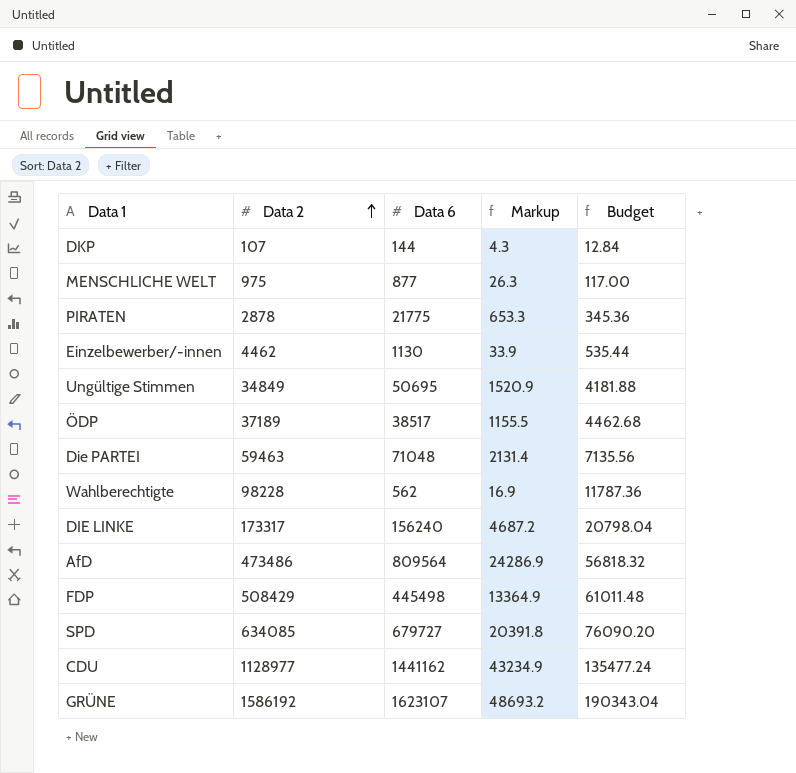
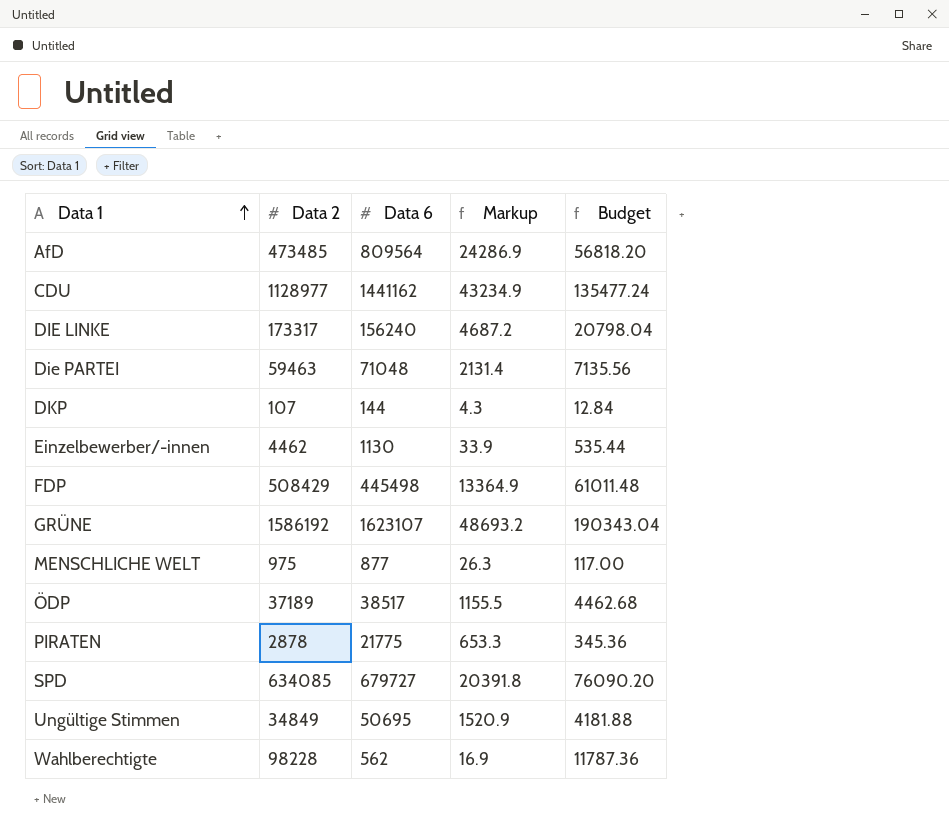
row order: Data 2 ascending -> Data 1 ascending
AfD | Data 2: 473486 -> 473485
AfD | Budget: 56818.32 -> 56818.20

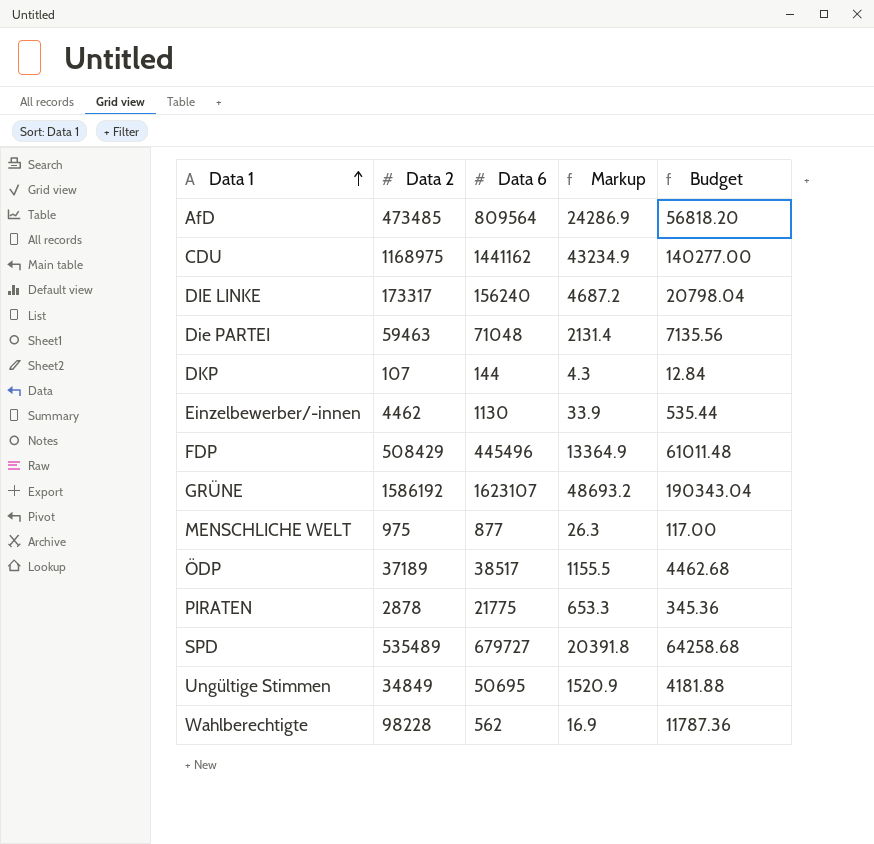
CDU | Data 2: 1128977 -> 1168975
CDU | Budget: 135477.24 -> 140277.00
FDP | Data 6: 445498 -> 445496
SPD | Data 2: 634085 -> 535489
SPD | Budget: 76090.20 -> 64258.68

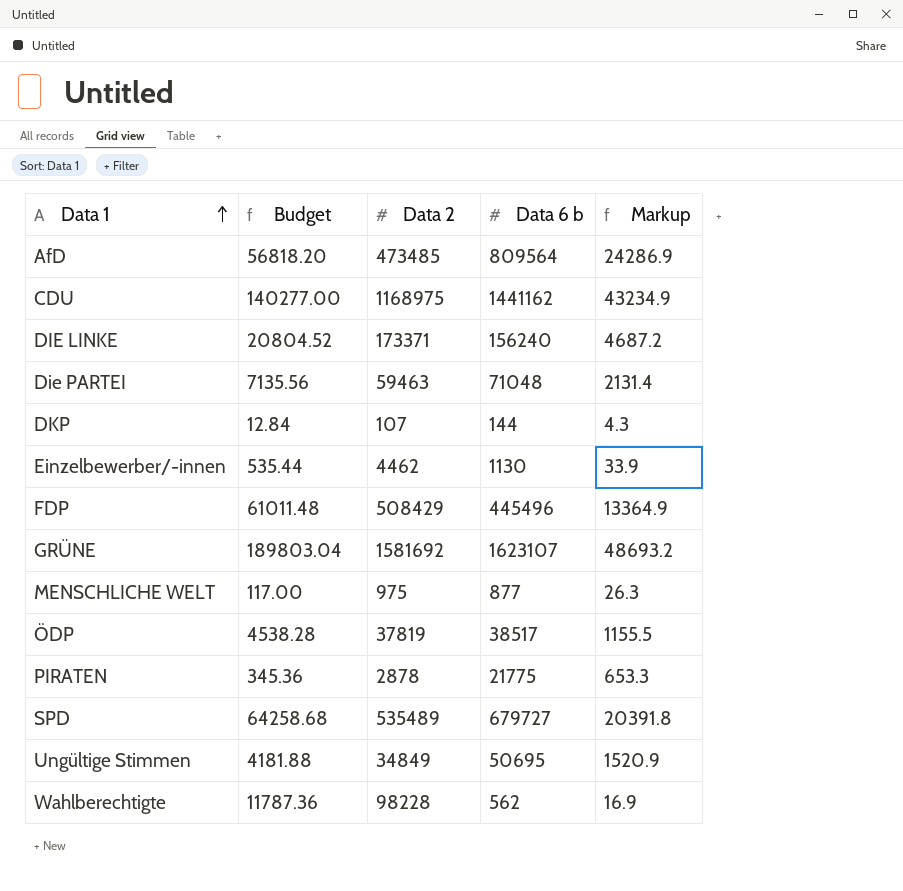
column Budget | position: 5 -> 2
column name: Data 6 -> Data 6 b
DIE LINKE | Budget: 20798.04 -> 20804.52
DIE LINKE | Data 2: 173317 -> 173371
GRÜNE | Budget: 190343.04 -> 189803.04
GRÜNE | Data 2: 1586192 -> 1581692
ÖDP | Budget: 4462.68 -> 4538.28
ÖDP | Data 2: 37189 -> 37819

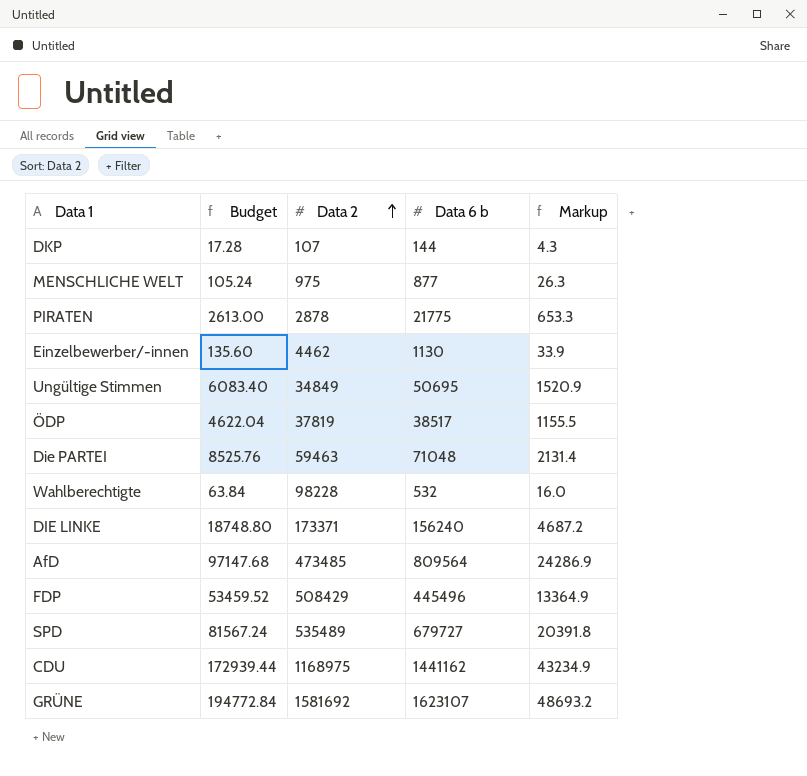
row order: Data 1 ascending -> Data 2 ascending
column Budget | formula: [Data 2] * 0.12 -> [Data 6 b] * 0.12
Wahlberechtigte | Data 6 b: 562 -> 532
Wahlberechtigte | Markup: 16.9 -> 16.0

